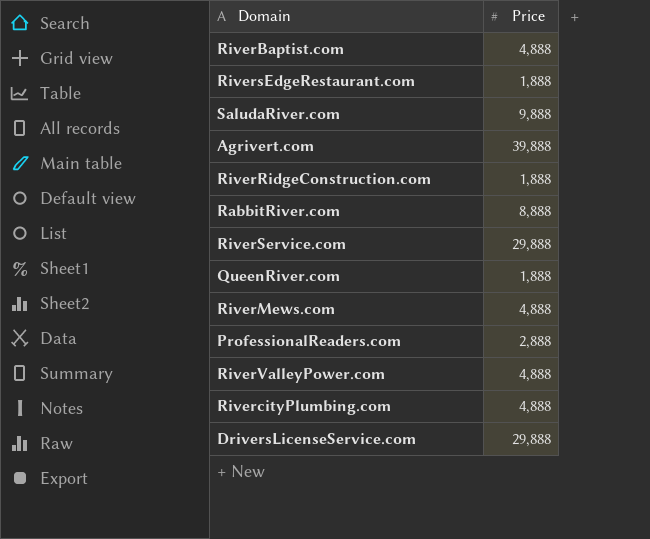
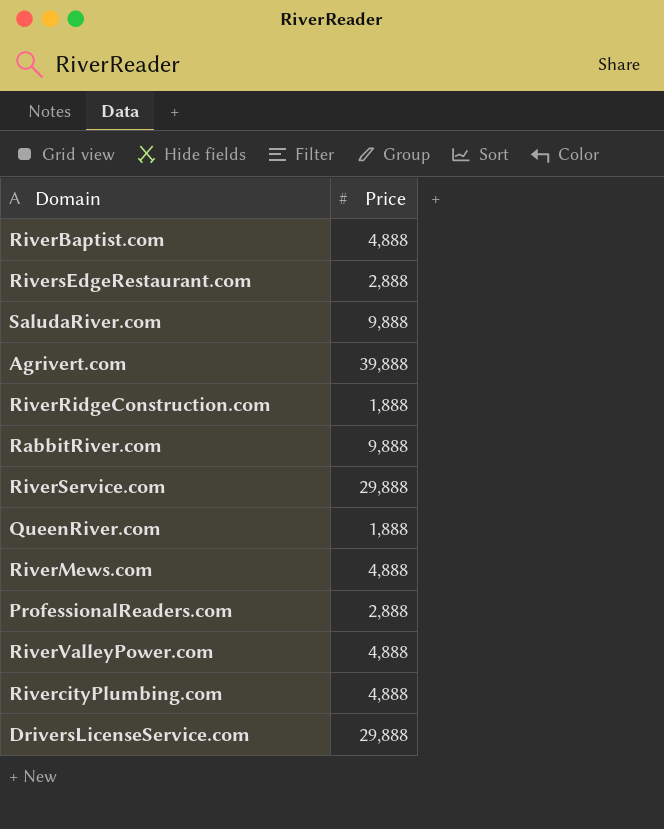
RiversEdgeRestaurant.com | Price: 1,888 -> 2,888
RabbitRiver.com | Price: 8,888 -> 9,888

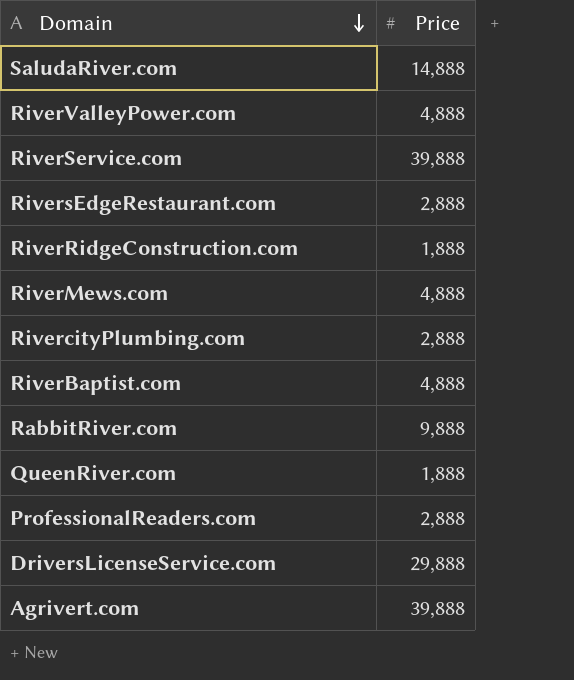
row order: none -> Domain descending
SaludaRiver.com | Price: 9,888 -> 14,888
RiverService.com | Price: 29,888 -> 39,888
RivercityPlumbing.com | Price: 4,888 -> 2,888

